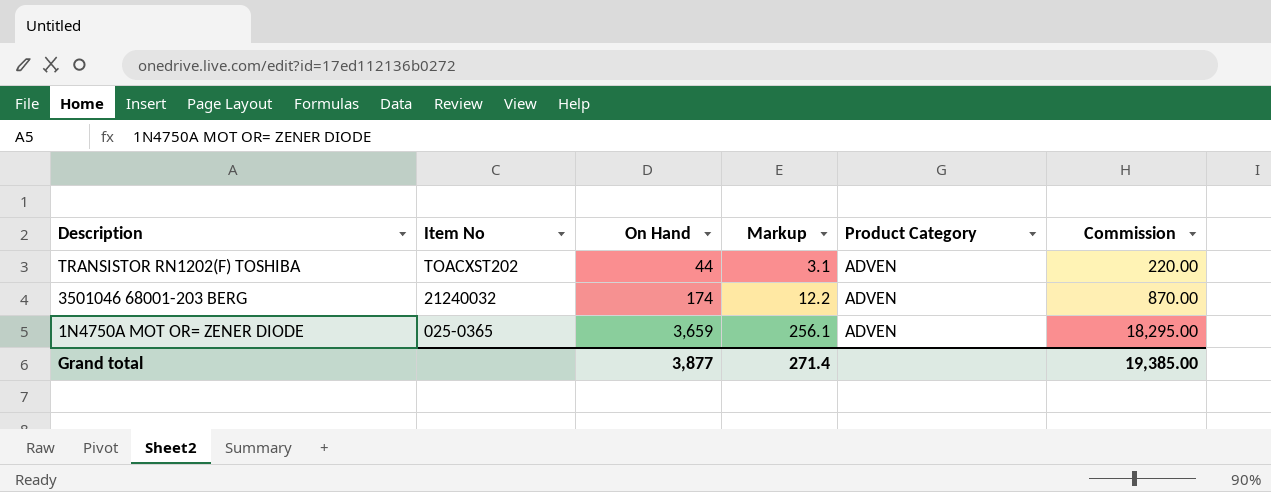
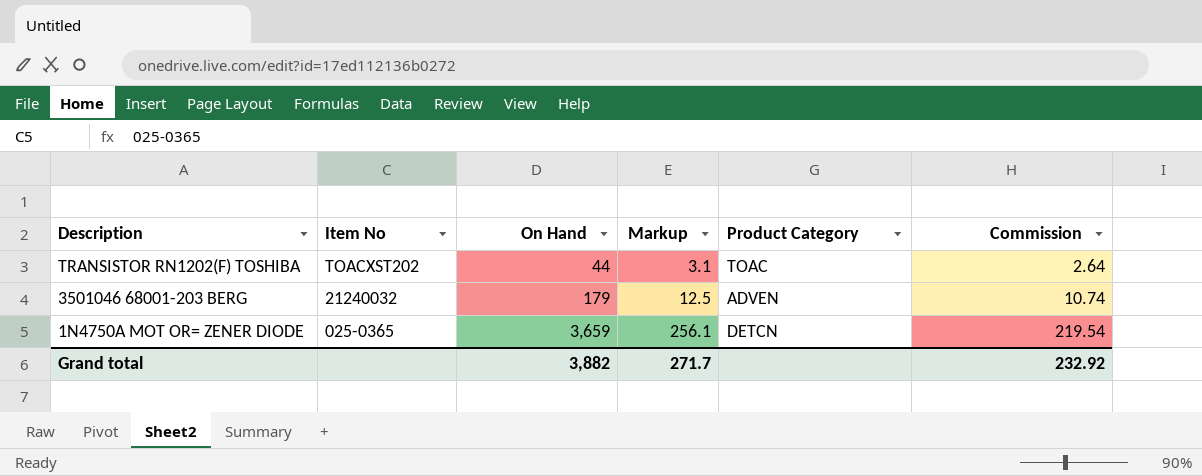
column Commission | formula: [On Hand] * 5 -> [On Hand] * 0.06
TRANSISTOR RN1202(F) TOSHIBA | Product Category: ADVEN -> TOAC
3501046 68001-203 BERG | On Hand: 174 -> 179
3501046 68001-203 BERG | Markup: 12.2 -> 12.5
1N4750A MOT OR= ZENER DIODE | Product Category: ADVEN -> DETCN
Grand total | On Hand: 3,877 -> 3,882
Grand total | Markup: 271.4 -> 271.7
Grand total | Commission: 19,385.00 -> 232.92

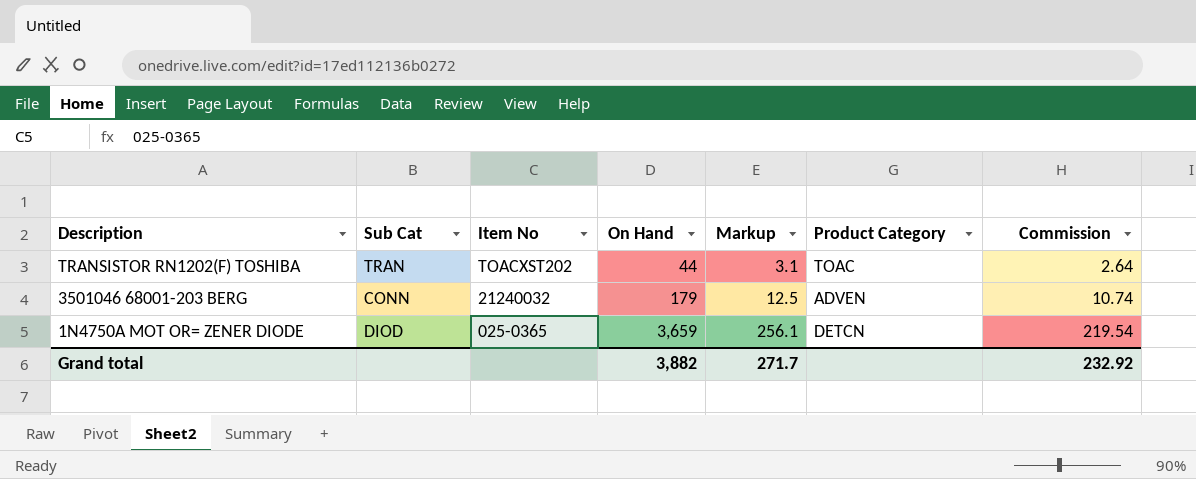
column Sub Cat | position: none -> 2

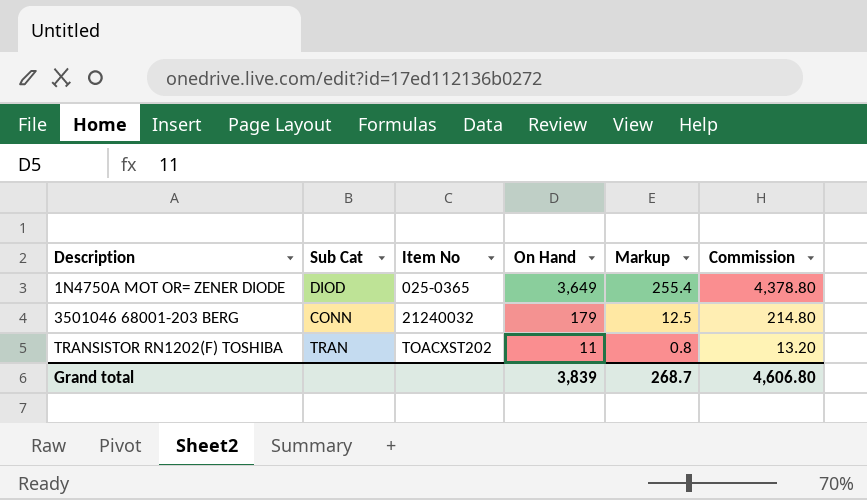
row order: Description descending -> Description ascending
column Product Category | position: 6 -> none
column Commission | formula: [On Hand] * 0.06 -> [On Hand] * 1.2
1N4750A MOT OR= ZENER DIODE | On Hand: 3,659 -> 3,649
1N4750A MOT OR= ZENER DIODE | Markup: 256.1 -> 255.4
TRANSISTOR RN1202(F) TOSHIBA | On Hand: 44 -> 11
TRANSISTOR RN1202(F) TOSHIBA | Markup: 3.1 -> 0.8
Grand total | On Hand: 3,882 -> 3,839
Grand total | Markup: 271.7 -> 268.7
Grand total | Commission: 232.92 -> 4,606.80

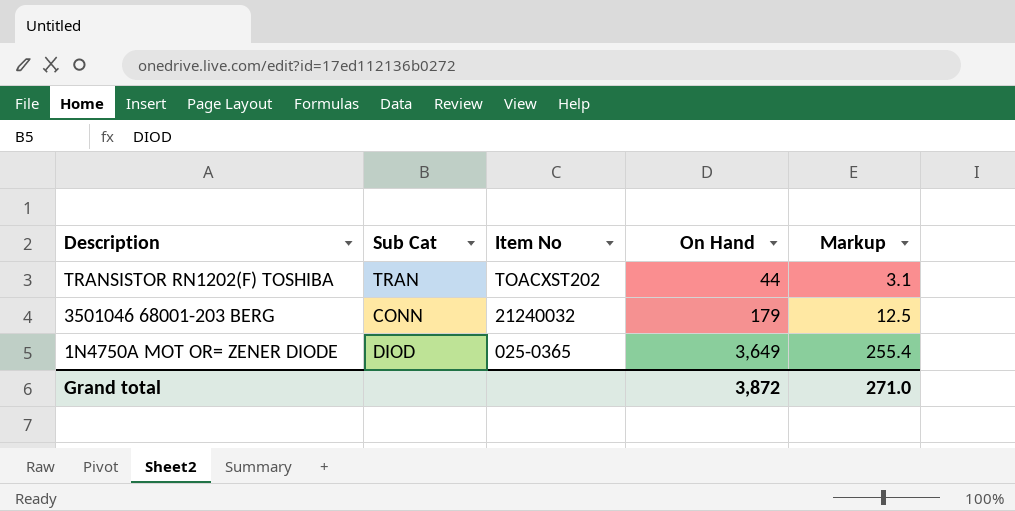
row order: Description ascending -> Description descending
column Commission | formula: [On Hand] * 1.2 -> none
TRANSISTOR RN1202(F) TOSHIBA | On Hand: 11 -> 44
TRANSISTOR RN1202(F) TOSHIBA | Markup: 0.8 -> 3.1
Grand total | On Hand: 3,839 -> 3,872
Grand total | Markup: 268.7 -> 271.0

